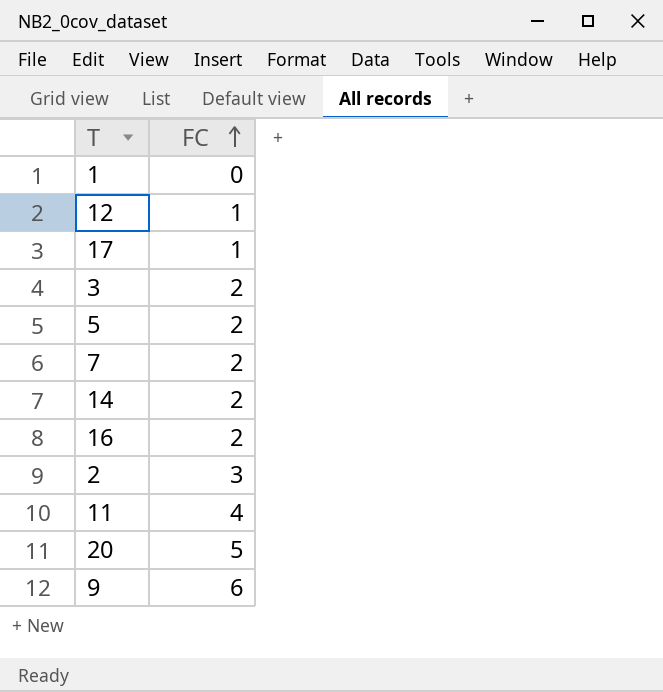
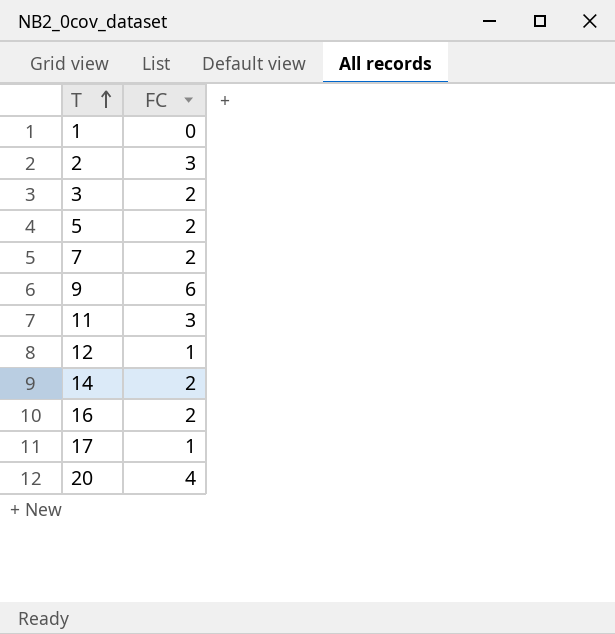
row order: FC ascending -> T ascending
11 | FC: 4 -> 3
20 | FC: 5 -> 4

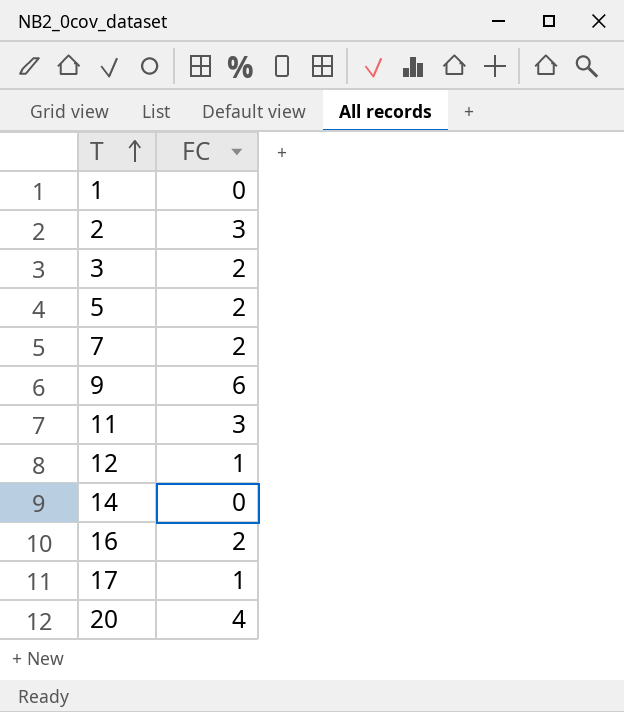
14 | FC: 2 -> 0

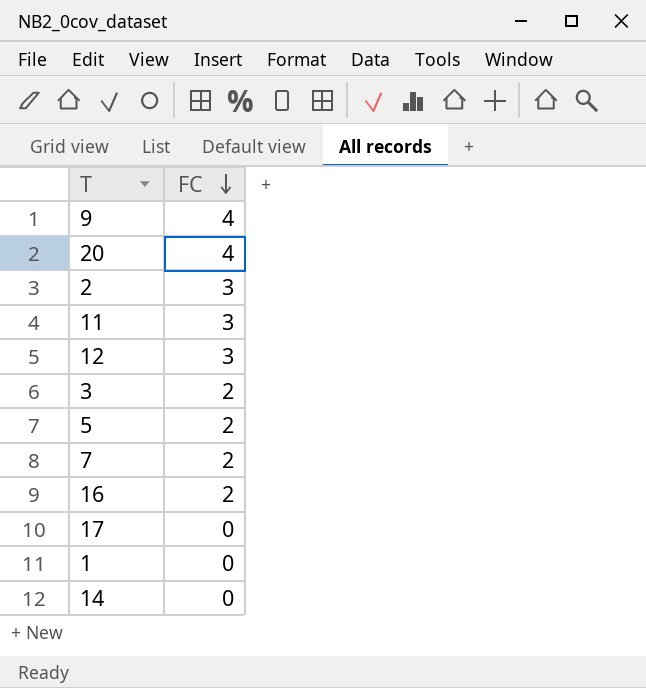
row order: T ascending -> FC descending
9 | FC: 6 -> 4
12 | FC: 1 -> 3
17 | FC: 1 -> 0

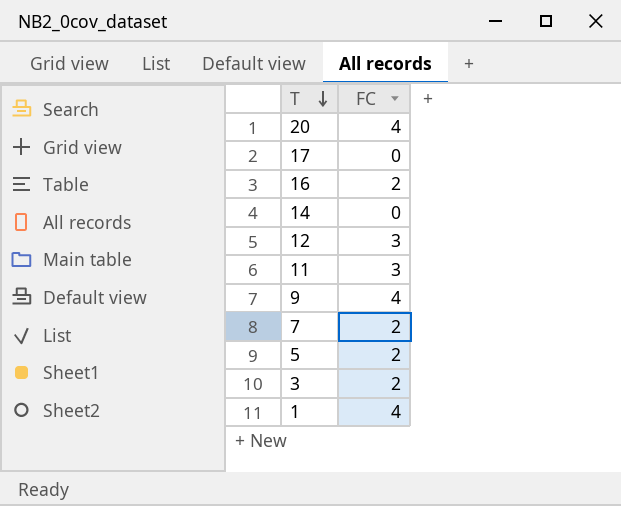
row order: FC descending -> T descending
row 2: 3 -> none
1 | FC: 0 -> 4

